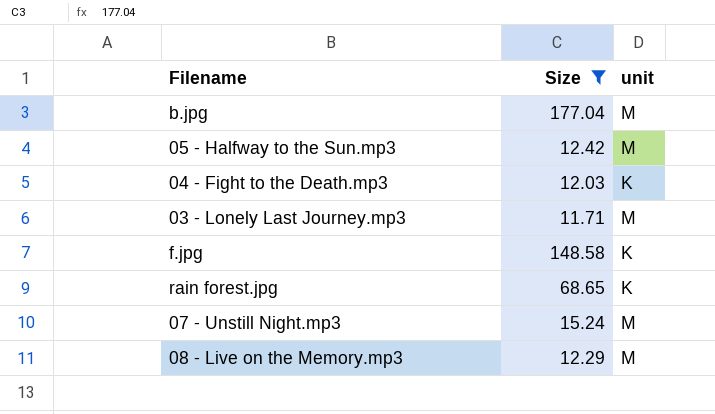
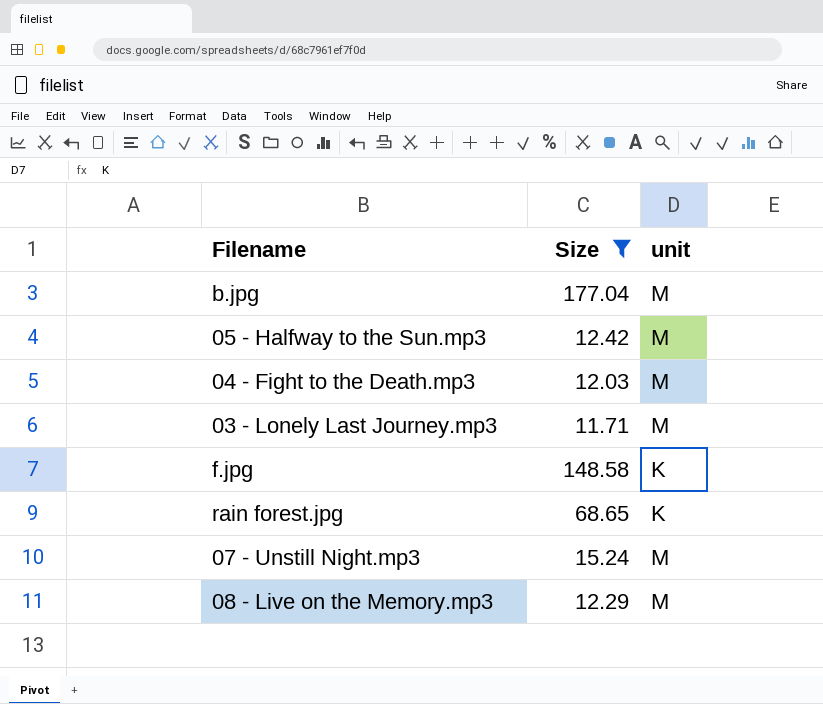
04 - Fight to the Death.mp3 | unit: K -> M

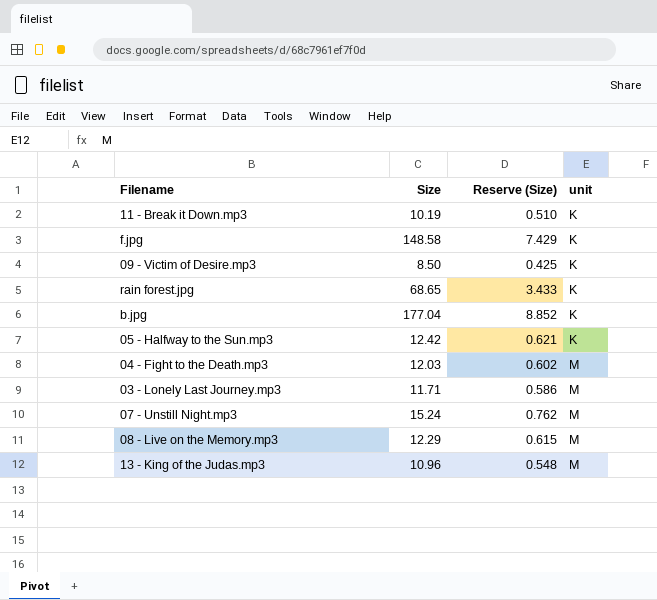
filter: Size >= 11.71 -> none
row order: none -> unit ascending
column Reserve (Size) | formula: none -> [Size] * 0.05
b.jpg | unit: M -> K
05 - Halfway to the Sun.mp3 | unit: M -> K

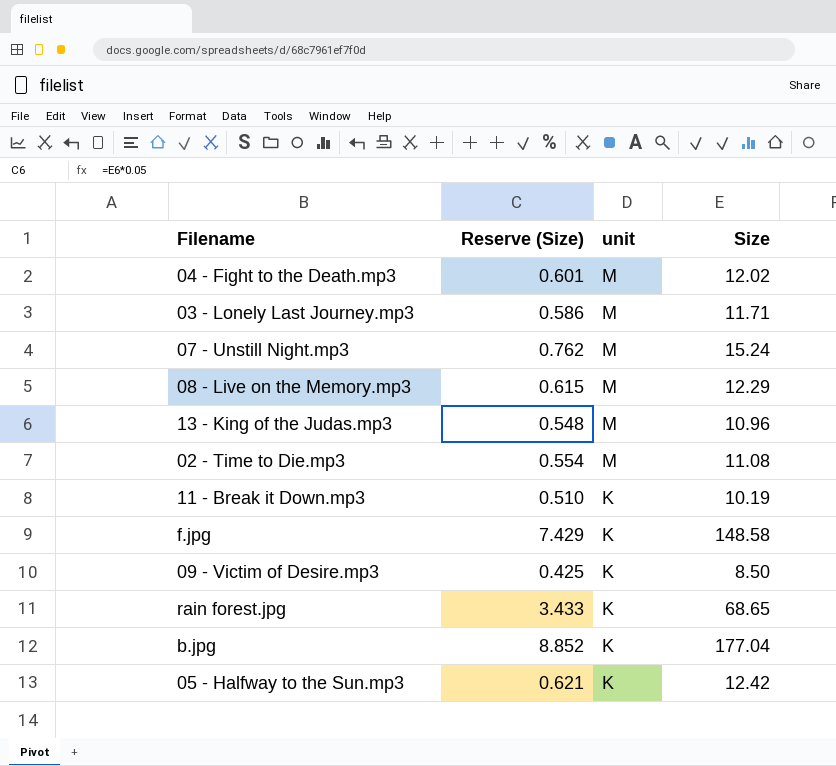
row order: unit ascending -> unit descending
column Size | position: 2 -> 4
04 - Fight to the Death.mp3 | Reserve (Size): 0.602 -> 0.601
04 - Fight to the Death.mp3 | Size: 12.03 -> 12.02
row 02 - Time to Die.mp3: none -> 0.554 | M | 11.08

